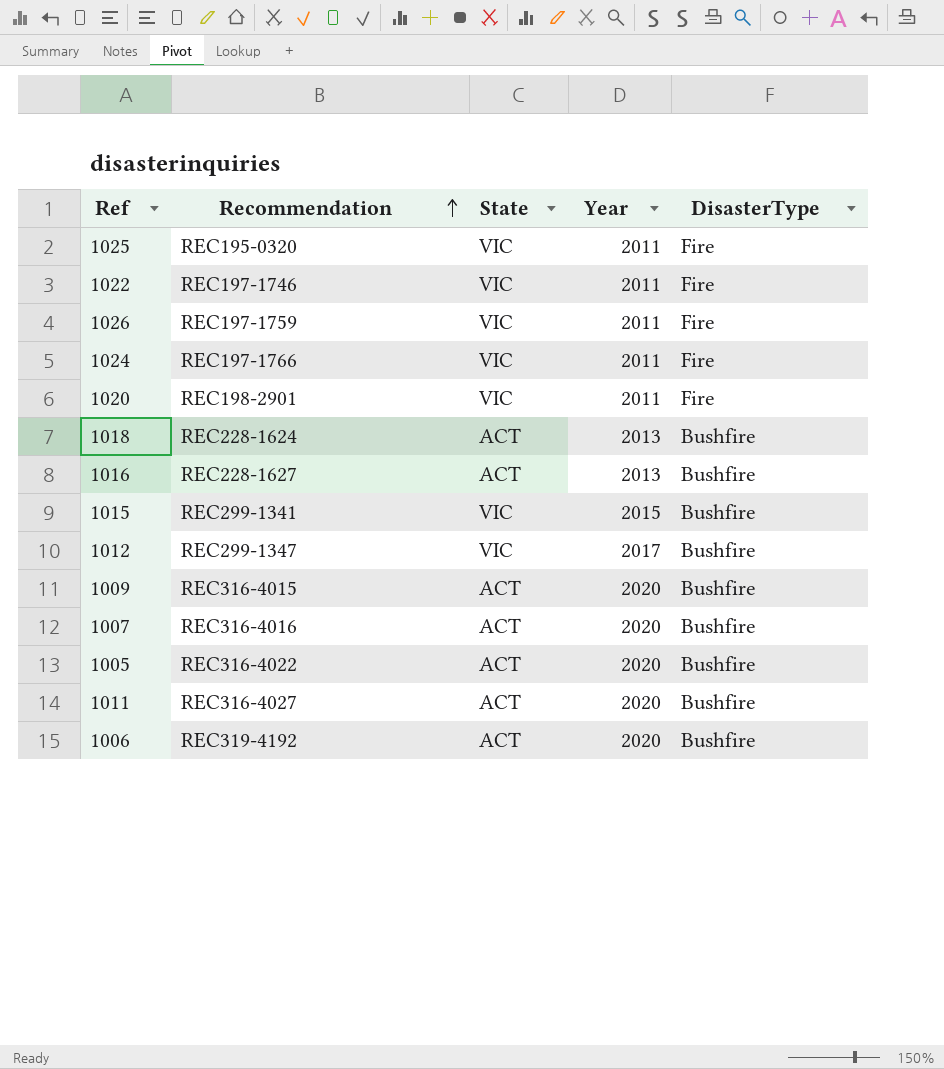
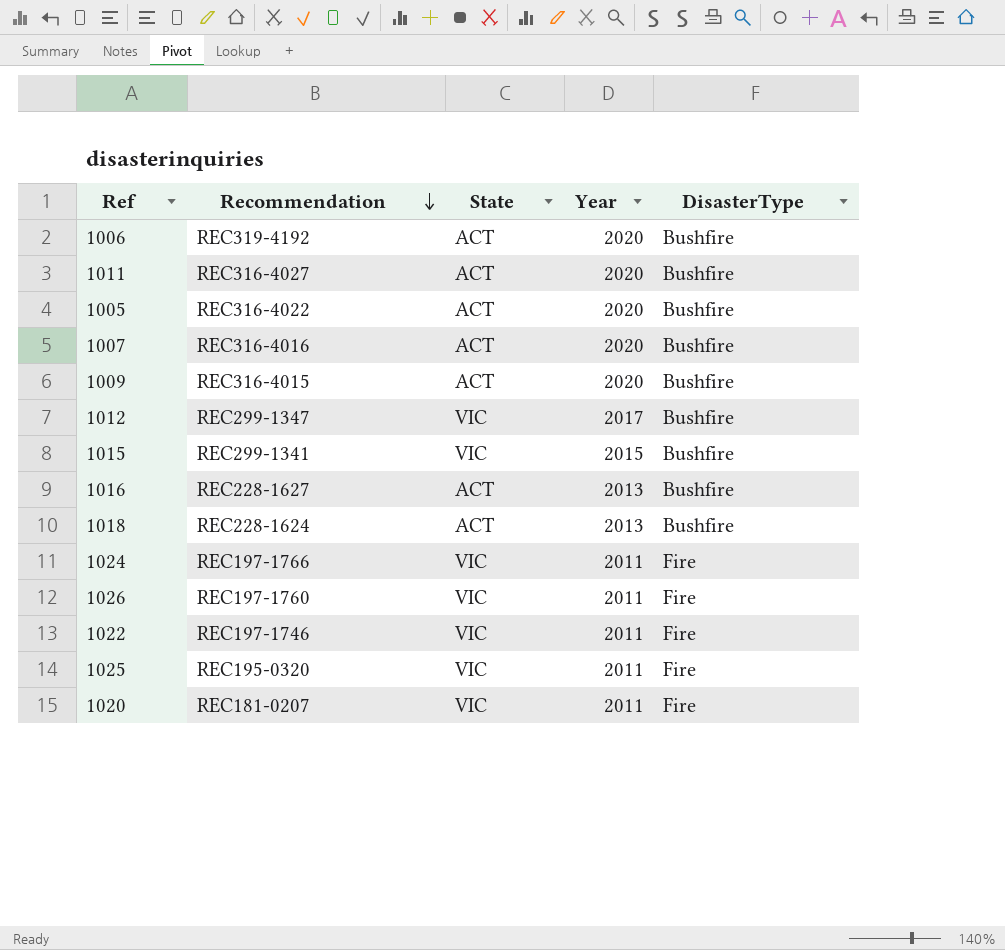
row order: Recommendation ascending -> Recommendation descending
1026 | Recommendation: REC197-1759 -> REC197-1760
1020 | Recommendation: REC198-2901 -> REC181-0207

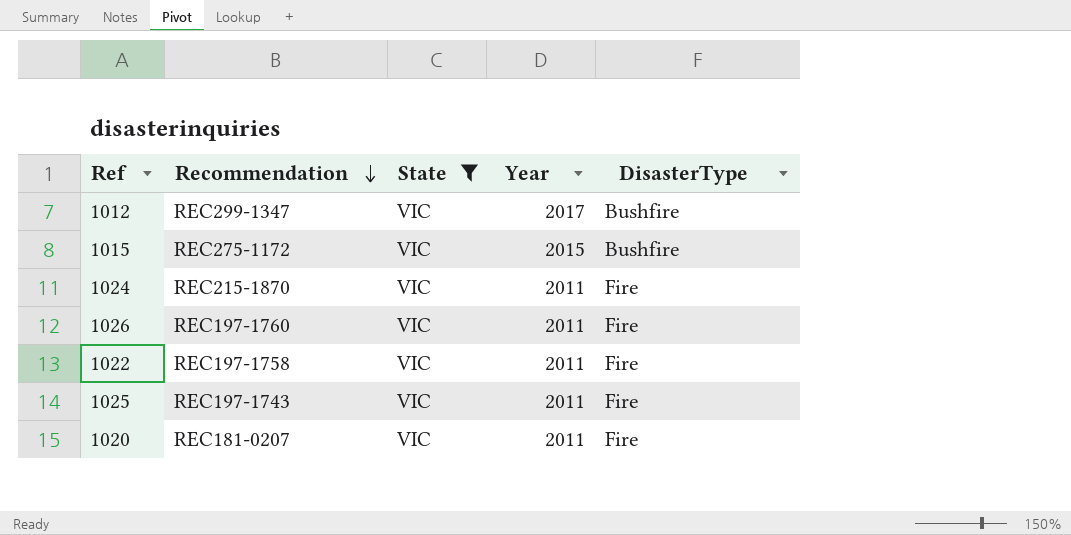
filter: none -> State = VIC
1015 | Recommendation: REC299-1341 -> REC275-1172
1024 | Recommendation: REC197-1766 -> REC215-1870
1022 | Recommendation: REC197-1746 -> REC197-1758
1025 | Recommendation: REC195-0320 -> REC197-1743

